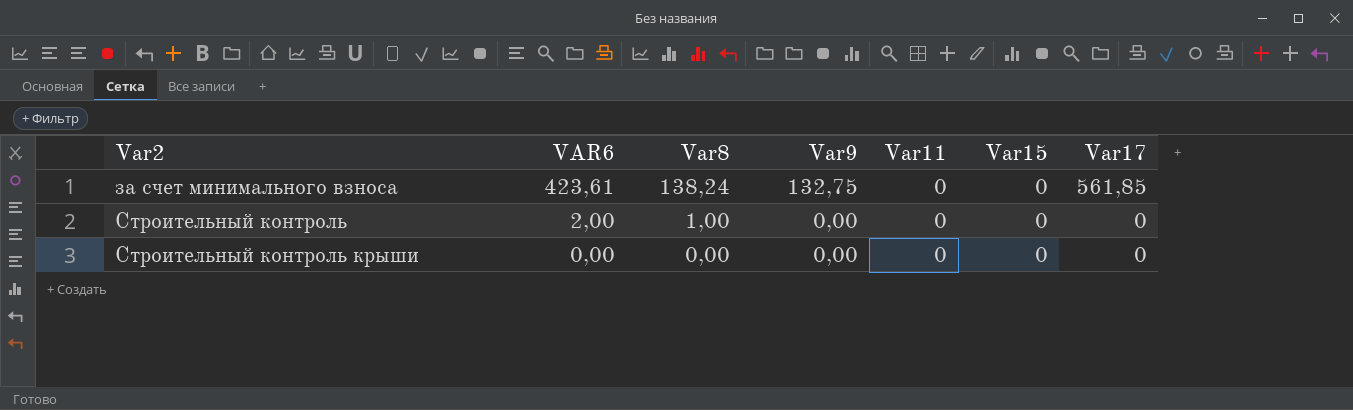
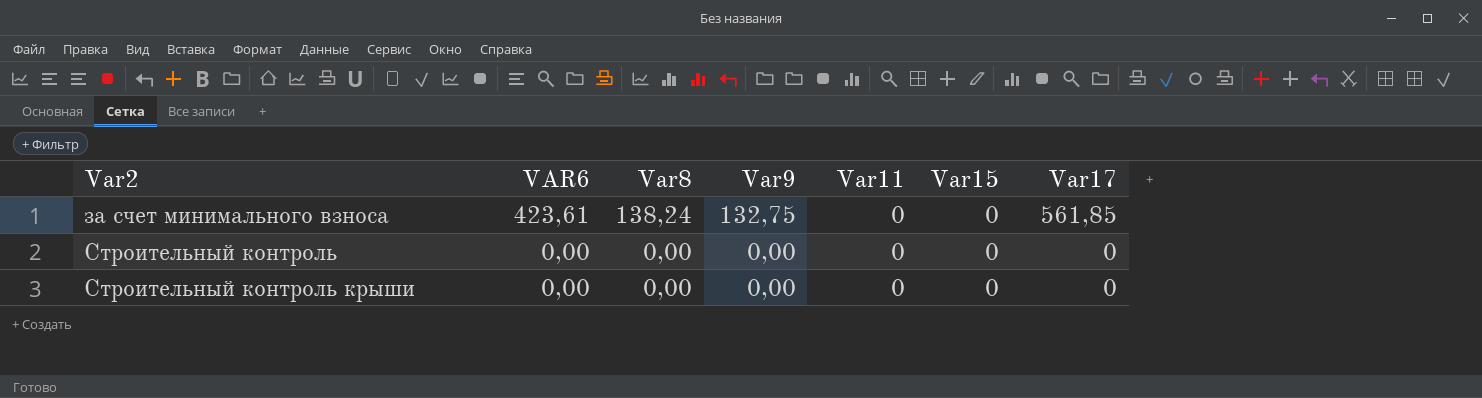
Строительный контроль | VAR6: 2,00 -> 0,00
Строительный контроль | Var8: 1,00 -> 0,00

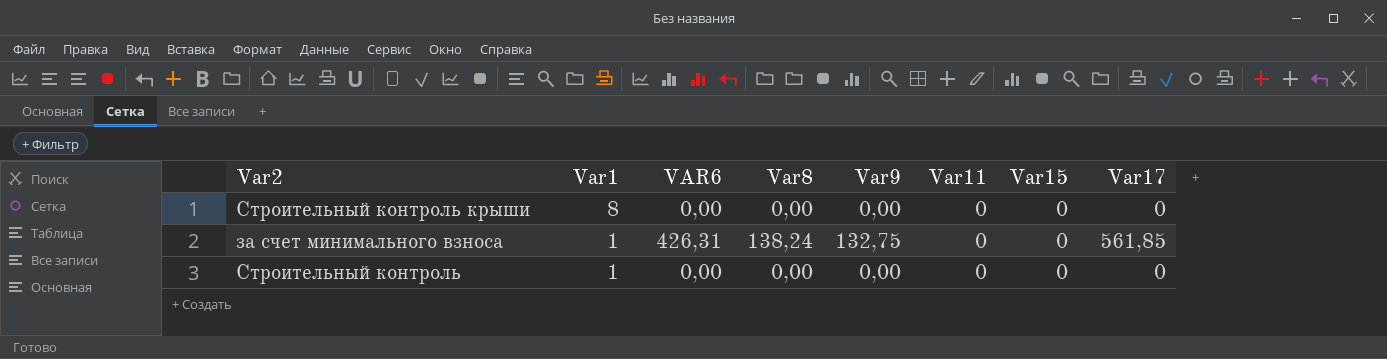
row order: Var2 ascending -> Var1 descending
column Var1 | position: none -> 2
за счет минимального взноса | VAR6: 423,61 -> 426,31

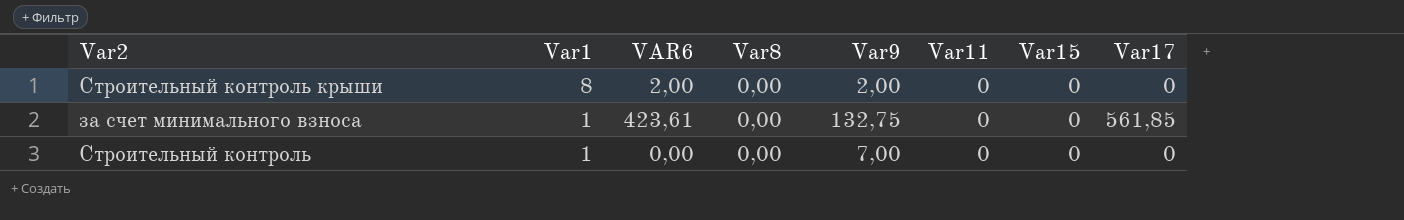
Строительный контроль крыши | VAR6: 0,00 -> 2,00
Строительный контроль крыши | Var9: 0,00 -> 2,00
за счет минимального взноса | VAR6: 426,31 -> 423,61
за счет минимального взноса | Var8: 138,24 -> 0,00
Строительный контроль | Var9: 0,00 -> 7,00

